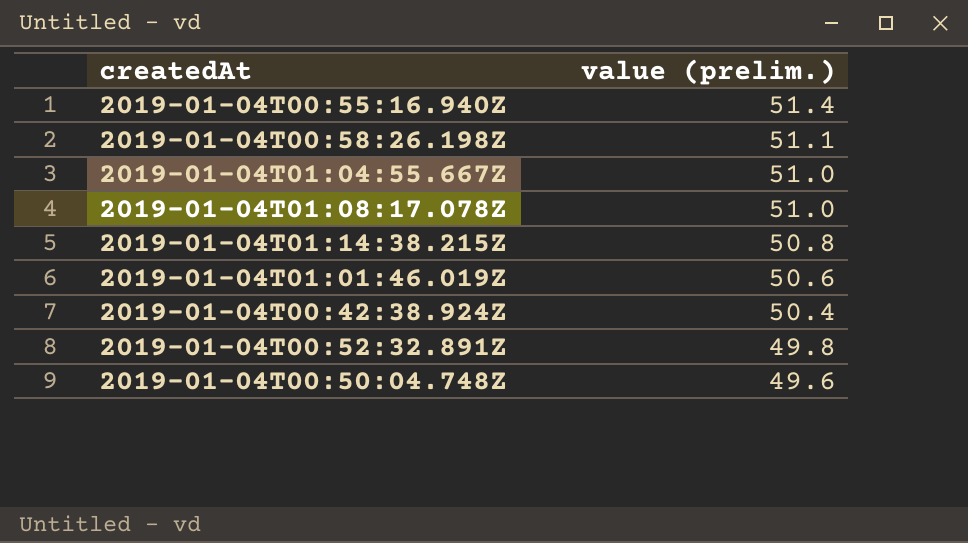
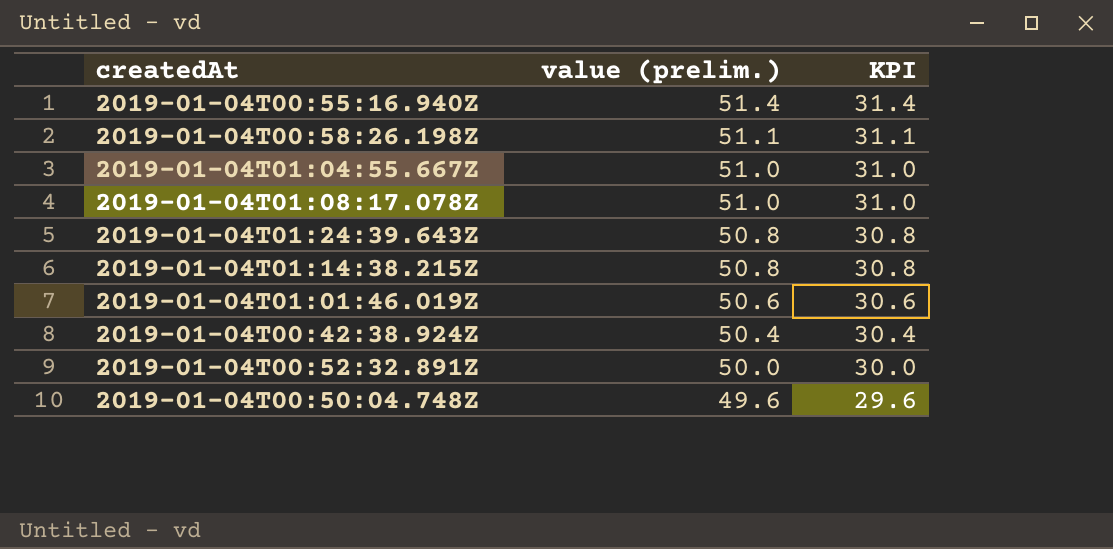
column KPI | formula: none -> [value (prelim.)] - 20
row 2019-01-04T01:24:39.643Z: none -> 50.8 | 30.8
2019-01-04T00:52:32.891Z | value (prelim.): 49.8 -> 50.0

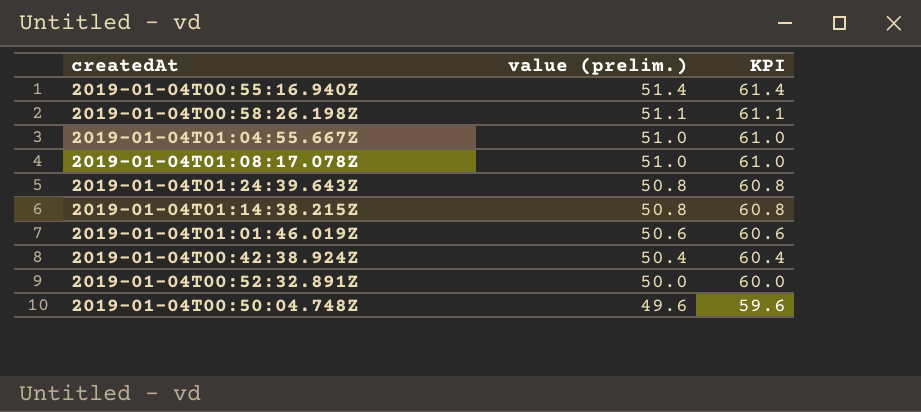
column KPI | formula: [value (prelim.)] - 20 -> [value (prelim.)] + 10

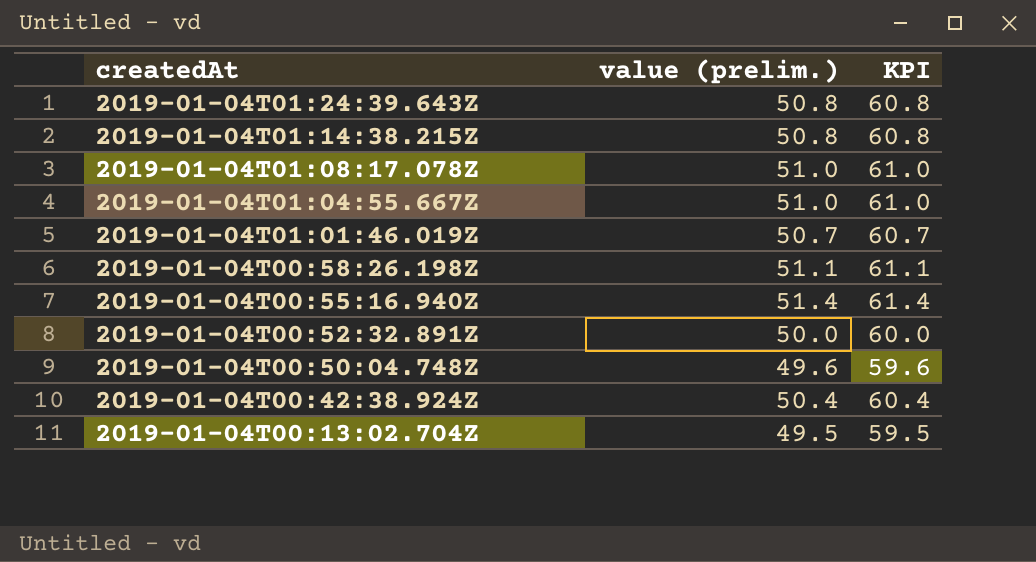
row order: value (prelim.) descending -> createdAt descending
2019-01-04T01:01:46.019Z | value (prelim.): 50.6 -> 50.7
2019-01-04T01:01:46.019Z | KPI: 60.6 -> 60.7
row 2019-01-04T00:13:02.704Z: none -> 49.5 | 59.5

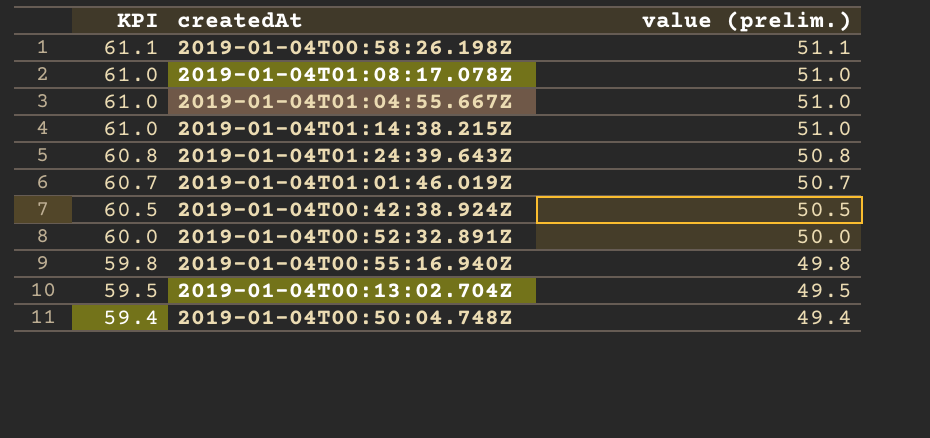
row order: createdAt descending -> KPI descending
column KPI | position: 3 -> 1
2019-01-04T01:14:38.215Z | KPI: 60.8 -> 61.0
2019-01-04T01:14:38.215Z | value (prelim.): 50.8 -> 51.0
2019-01-04T00:42:38.924Z | KPI: 60.4 -> 60.5
2019-01-04T00:42:38.924Z | value (prelim.): 50.4 -> 50.5
2019-01-04T00:55:16.940Z | KPI: 61.4 -> 59.8
2019-01-04T00:55:16.940Z | value (prelim.): 51.4 -> 49.8
2019-01-04T00:50:04.748Z | KPI: 59.6 -> 59.4
2019-01-04T00:50:04.748Z | value (prelim.): 49.6 -> 49.4

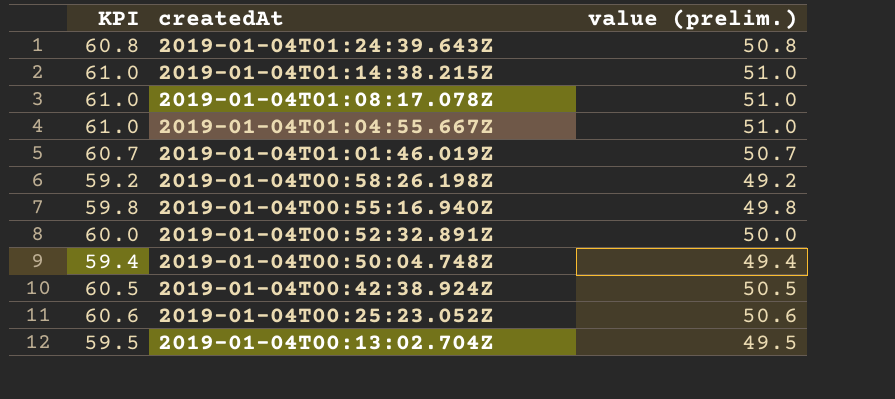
row order: KPI descending -> createdAt descending
2019-01-04T00:58:26.198Z | KPI: 61.1 -> 59.2
2019-01-04T00:58:26.198Z | value (prelim.): 51.1 -> 49.2
row 2019-01-04T00:25:23.052Z: none -> 60.6 | 50.6

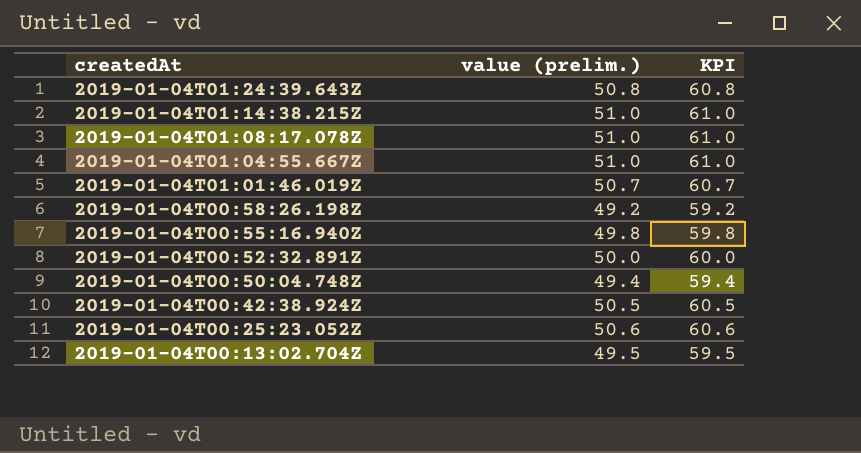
column KPI | position: 1 -> 3

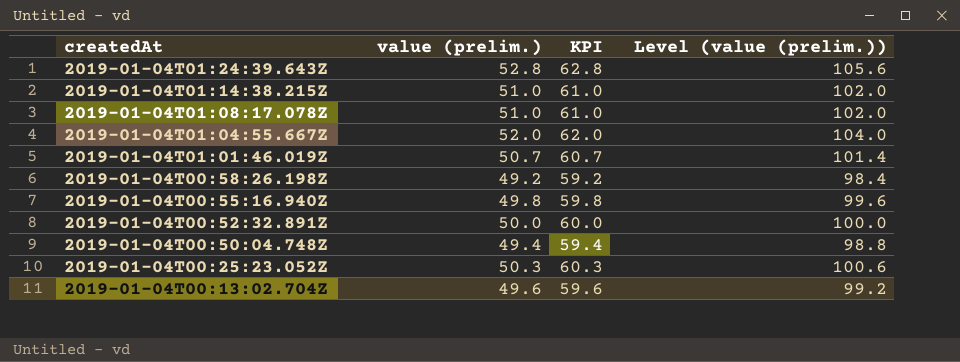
column Level (value (prelim.)) | formula: none -> [value (prelim.)] * 2
row 2019-01-04T00:42:38.924Z: 50.5 | 60.5 -> none
2019-01-04T01:24:39.643Z | value (prelim.): 50.8 -> 52.8
2019-01-04T01:24:39.643Z | KPI: 60.8 -> 62.8
2019-01-04T01:04:55.667Z | value (prelim.): 51.0 -> 52.0
2019-01-04T01:04:55.667Z | KPI: 61.0 -> 62.0
2019-01-04T00:25:23.052Z | value (prelim.): 50.6 -> 50.3
2019-01-04T00:25:23.052Z | KPI: 60.6 -> 60.3
2019-01-04T00:13:02.704Z | value (prelim.): 49.5 -> 49.6
2019-01-04T00:13:02.704Z | KPI: 59.5 -> 59.6

